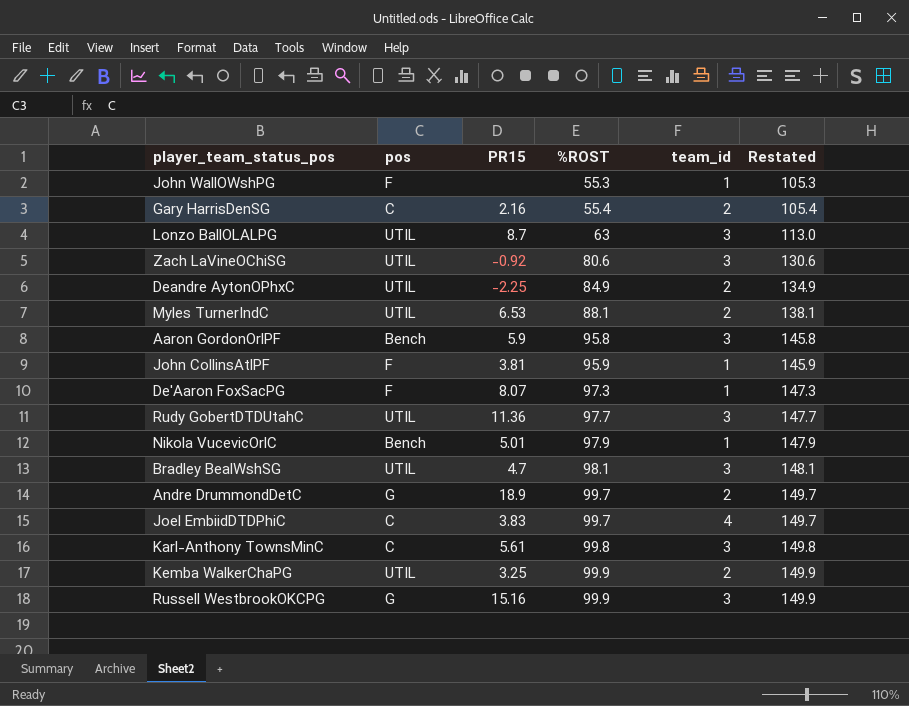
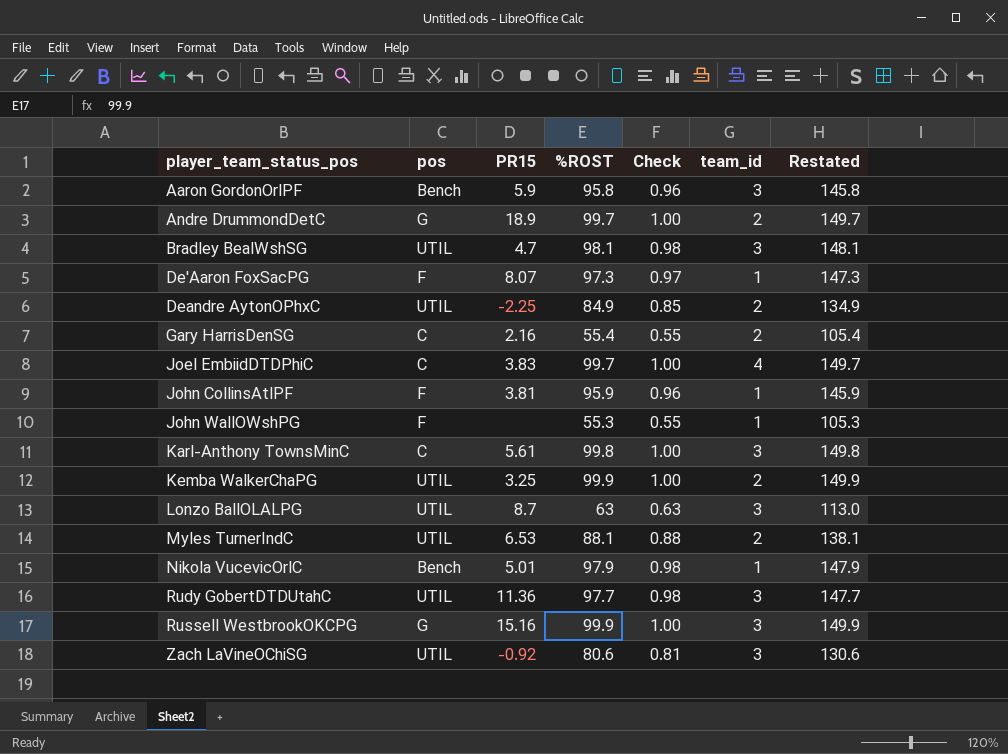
row order: %ROST ascending -> player_team_status_pos ascending
column Check | formula: none -> [%ROST] * 0.01

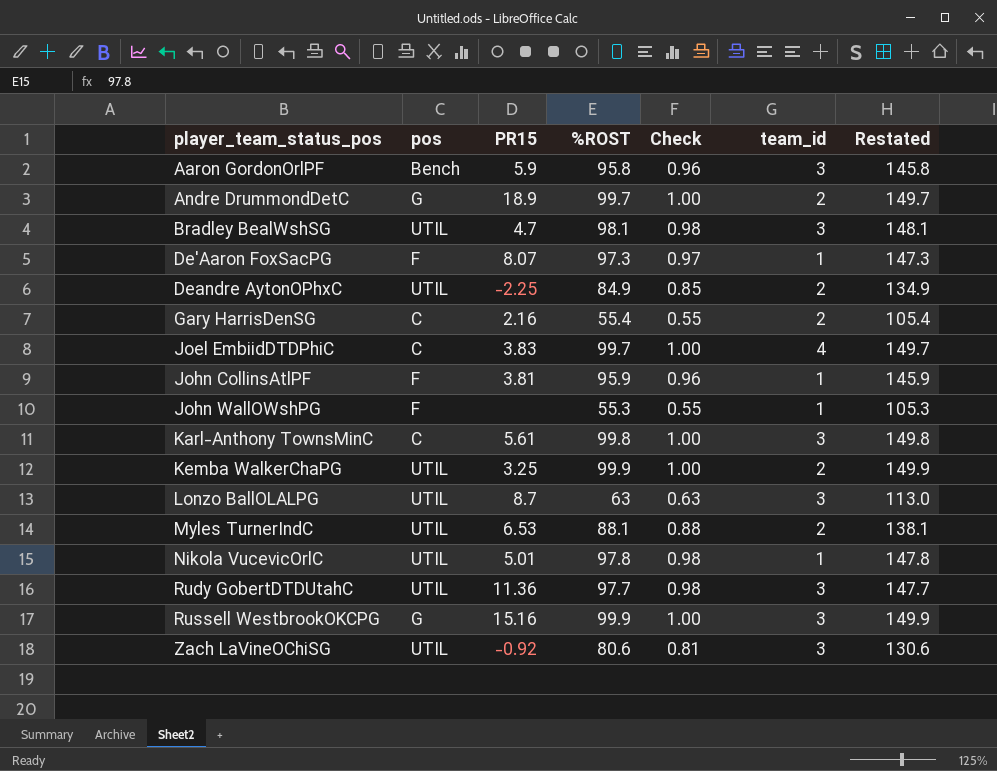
Nikola VucevicOrlC | pos: Bench -> UTIL
Nikola VucevicOrlC | %ROST: 97.9 -> 97.8
Nikola VucevicOrlC | Restated: 147.9 -> 147.8

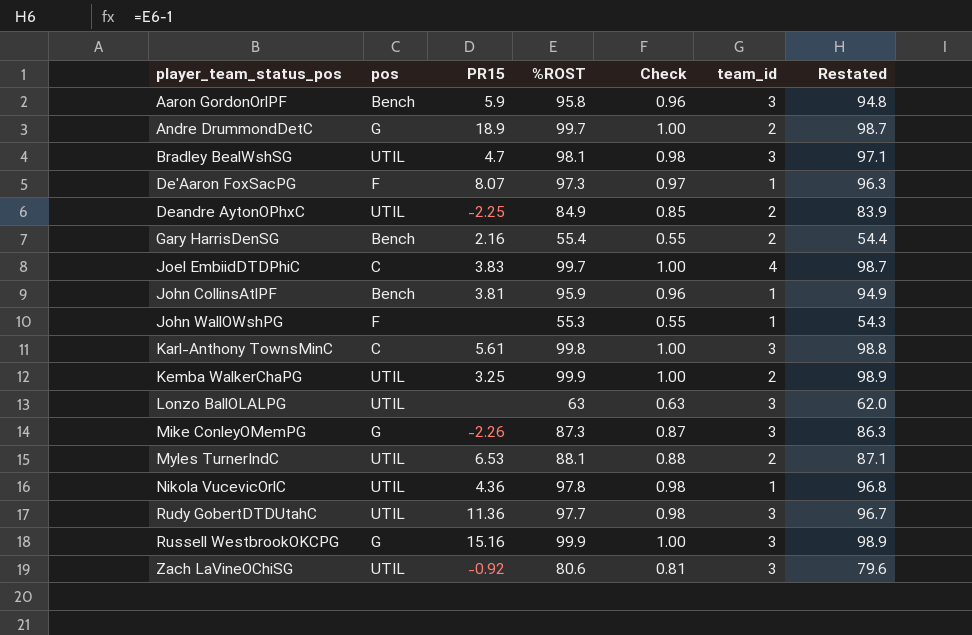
column Restated | formula: [%ROST] + 50 -> [%ROST] - 1
Gary HarrisDenSG | pos: C -> Bench
John CollinsAtlPF | pos: F -> Bench
Lonzo BallOLALPG | PR15: 8.7 -> none
row Mike ConleyOMemPG: none -> G | -2.26 | 87.3 | 0.87 | 3 | 86.3
Nikola VucevicOrlC | PR15: 5.01 -> 4.36

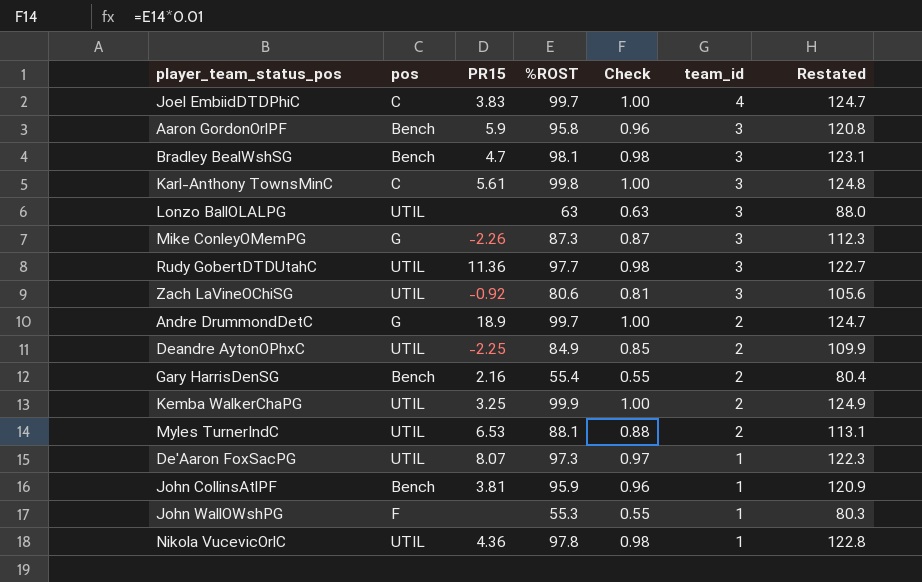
row order: player_team_status_pos ascending -> team_id descending
column Restated | formula: [%ROST] - 1 -> [%ROST] + 25
row Russell WestbrookOKCPG: G | 15.16 | 99.9 | 1.00 | 3 | 98.9 -> none
Bradley BealWshSG | pos: UTIL -> Bench
De'Aaron FoxSacPG | pos: F -> UTIL

